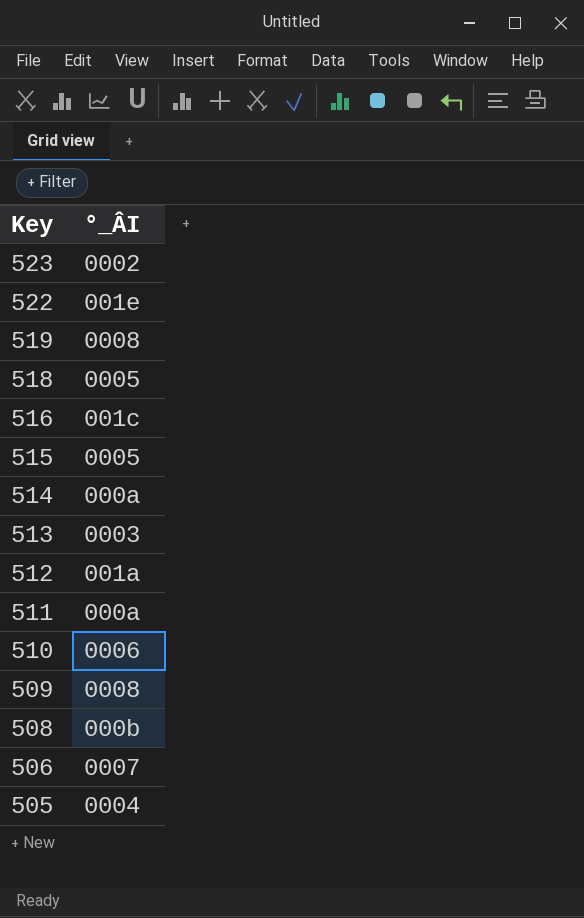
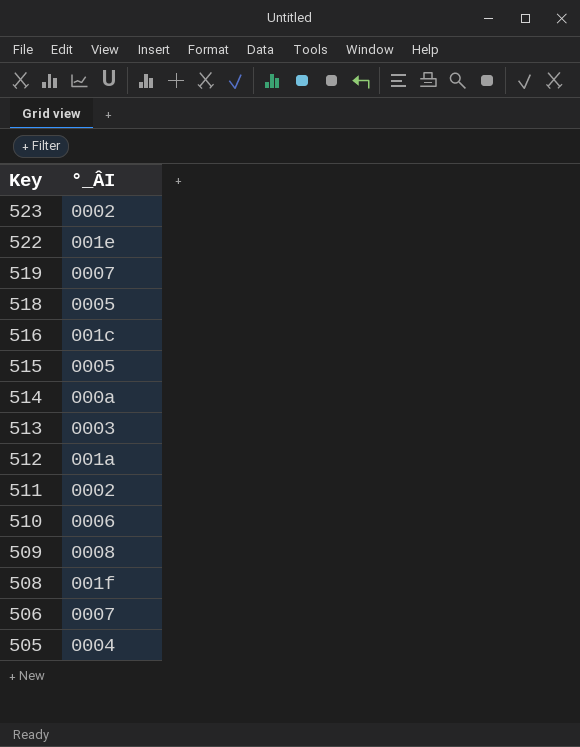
519 | °_ÂI: 0008 -> 0007
511 | °_ÂI: 000a -> 0002
508 | °_ÂI: 000b -> 001f

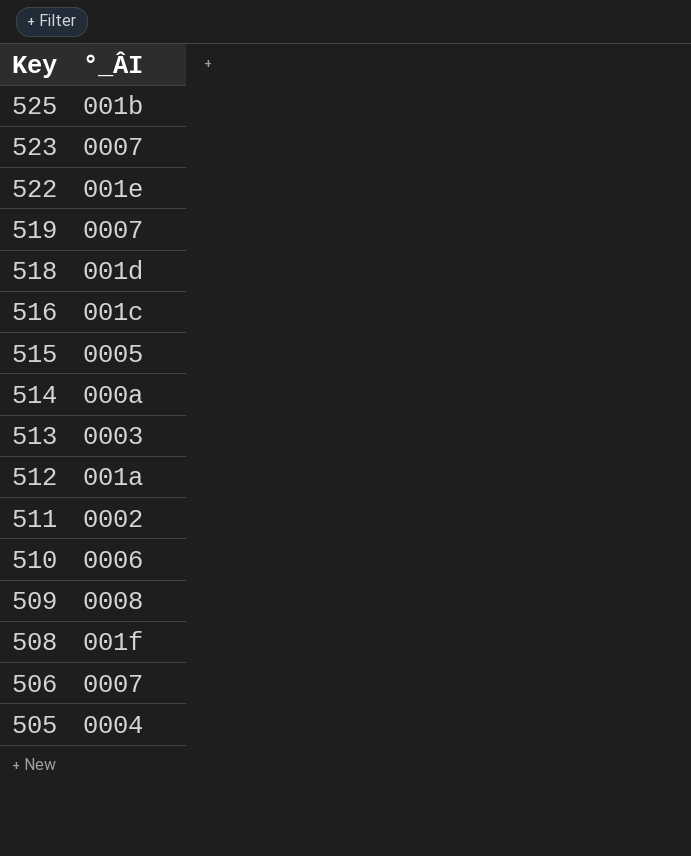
row 525: none -> 001b
523 | °_ÂI: 0002 -> 0007
518 | °_ÂI: 0005 -> 001d

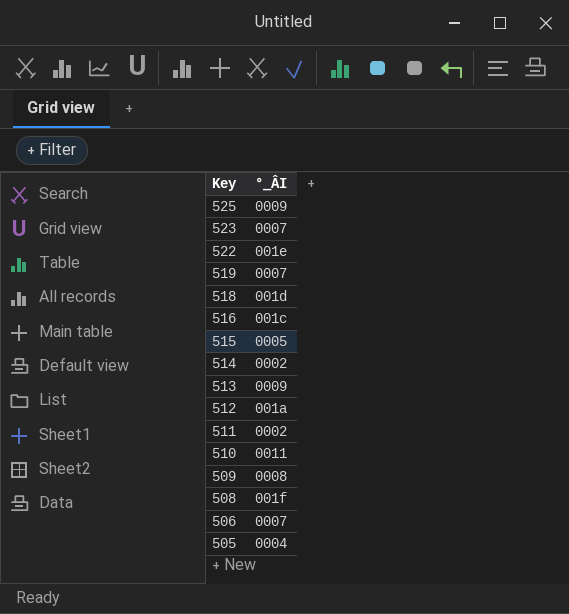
525 | °_ÂI: 001b -> 0009
514 | °_ÂI: 000a -> 0002
513 | °_ÂI: 0003 -> 0009
510 | °_ÂI: 0006 -> 0011

